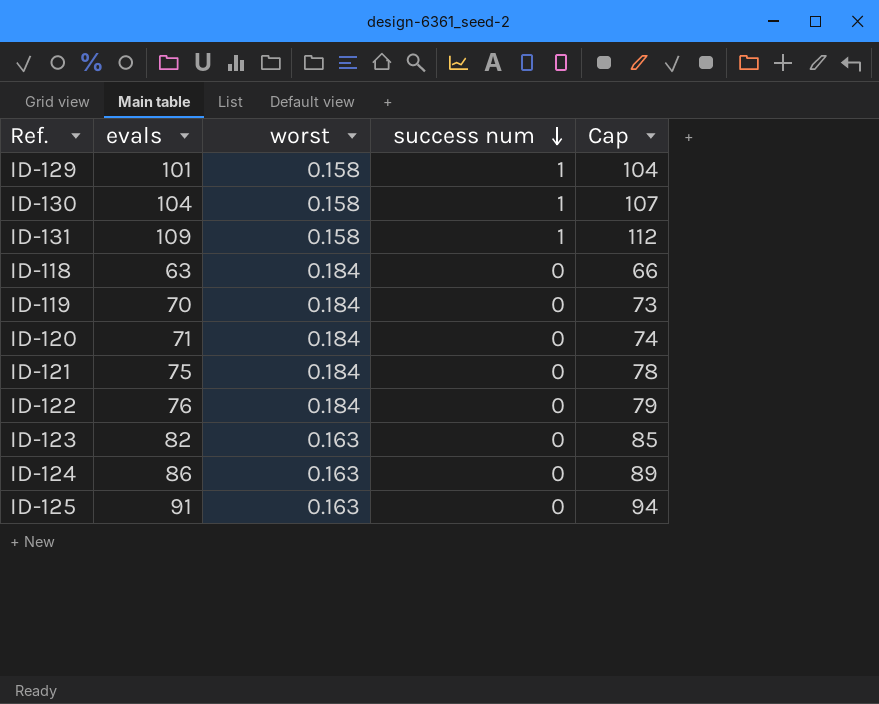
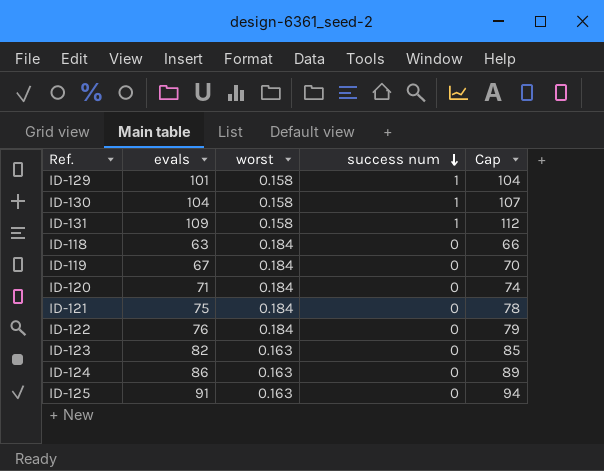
ID-119 | evals: 70 -> 67
ID-119 | Cap: 73 -> 70

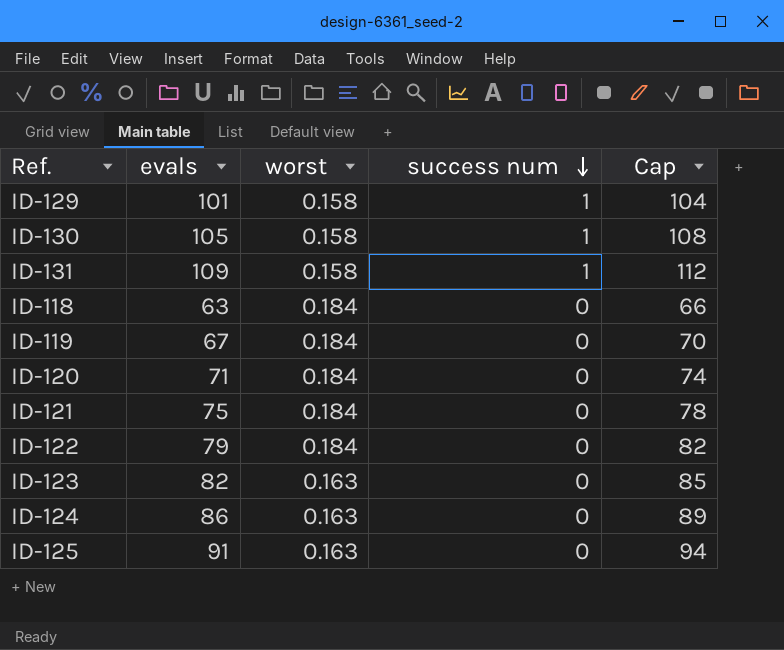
ID-130 | evals: 104 -> 105
ID-130 | Cap: 107 -> 108
ID-122 | evals: 76 -> 79
ID-122 | Cap: 79 -> 82

